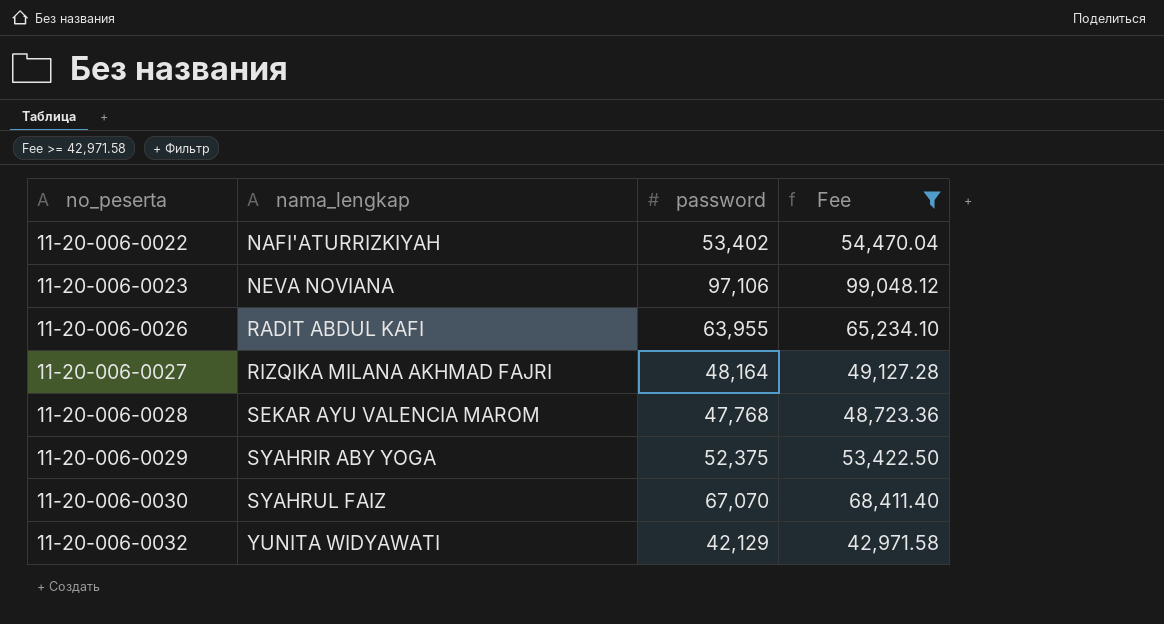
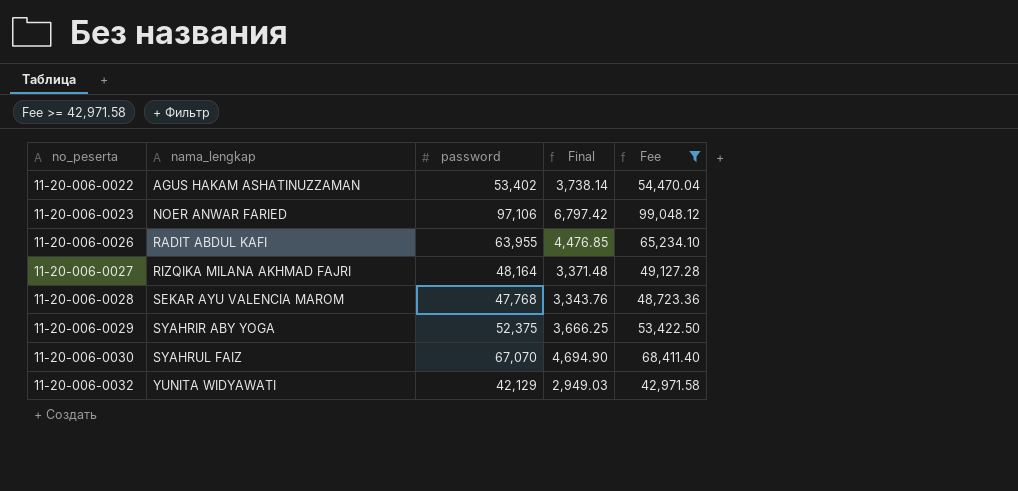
column Final | formula: none -> [password] * 0.07
11-20-006-0022 | nama_lengkap: NAFI'ATURRIZKIYAH -> AGUS HAKAM ASHATINUZZAMAN
11-20-006-0023 | nama_lengkap: NEVA NOVIANA -> NOER ANWAR FARIED

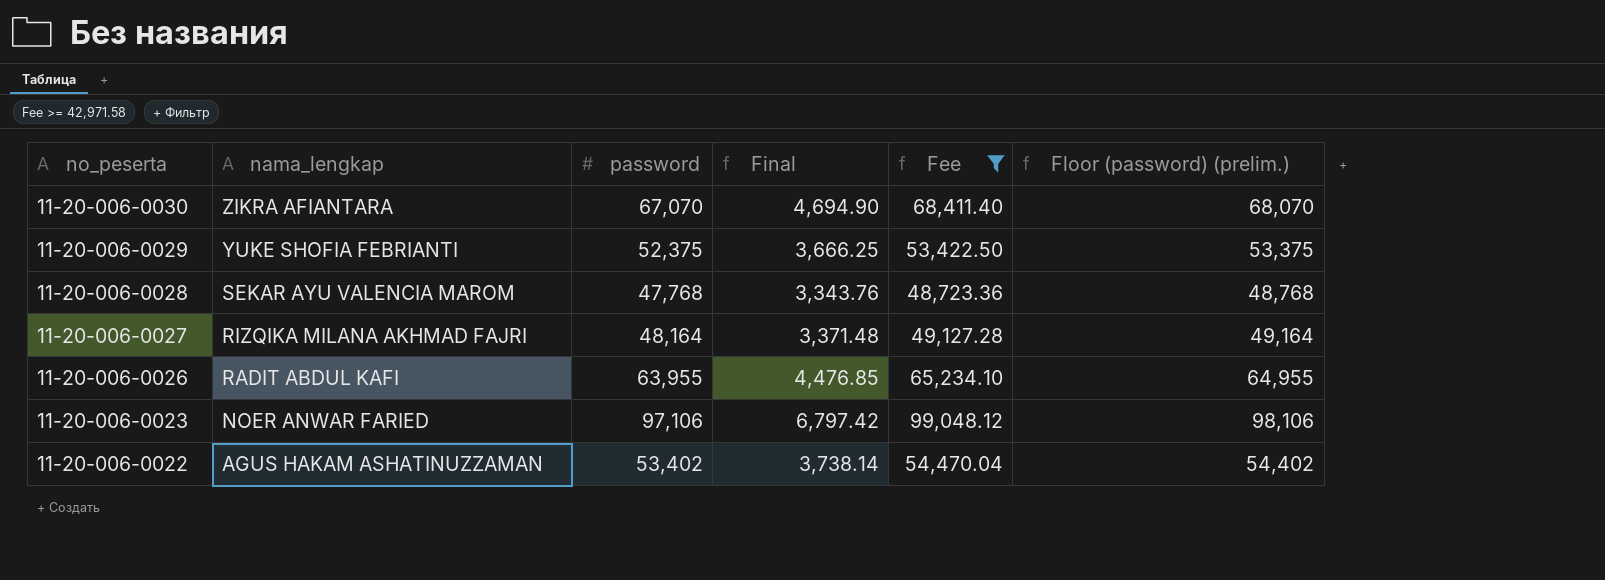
row order: no_peserta ascending -> no_peserta descending
column Floor (password) (prelim.) | formula: none -> [password] + 1000
row 11-20-006-0032: YUNITA WIDYAWATI | 42,129 | 2,949.03 | 42,971.58 -> none
11-20-006-0030 | nama_lengkap: SYAHRUL FAIZ -> ZIKRA AFIANTARA
11-20-006-0029 | nama_lengkap: SYAHRIR ABY YOGA -> YUKE SHOFIA FEBRIANTI

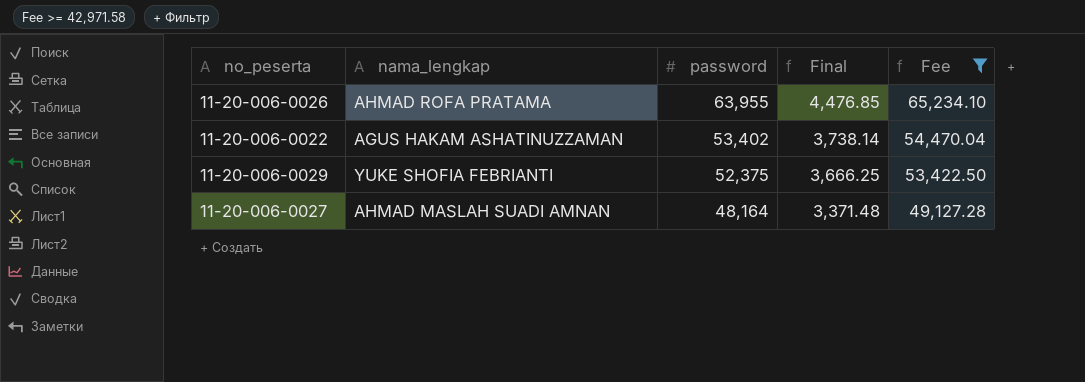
row order: no_peserta descending -> password descending
column Floor (password) (prelim.) | formula: [password] + 1000 -> none
row 11-20-006-0030: ZIKRA AFIANTARA | 67,070 | 4,694.90 | 68,411.40 | 68,070 -> none
row 11-20-006-0028: SEKAR AYU VALENCIA MAROM | 47,768 | 3,343.76 | 48,723.36 | 48,768 -> none
row 11-20-006-0023: NOER ANWAR FARIED | 97,106 | 6,797.42 | 99,048.12 | 98,106 -> none
11-20-006-0026 | nama_lengkap: RADIT ABDUL KAFI -> AHMAD ROFA PRATAMA
11-20-006-0027 | nama_lengkap: RIZQIKA MILANA AKHMAD FAJRI -> AHMAD MASLAH SUADI AMNAN

